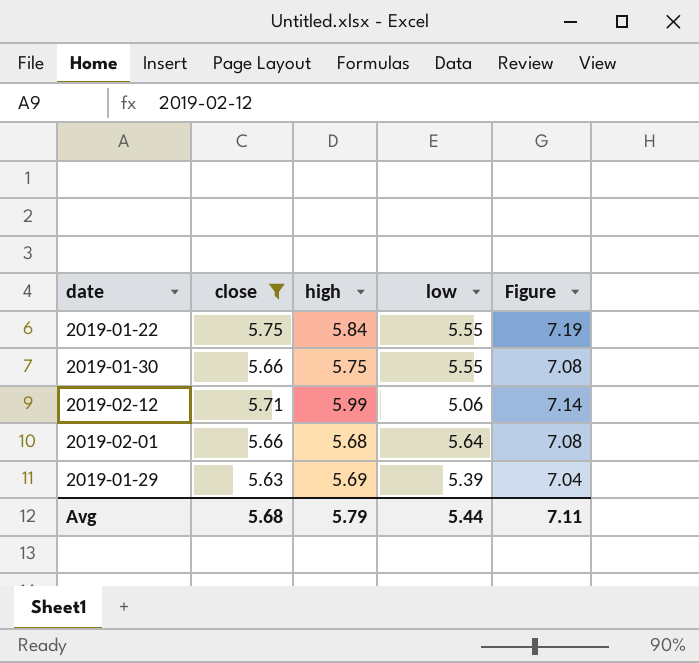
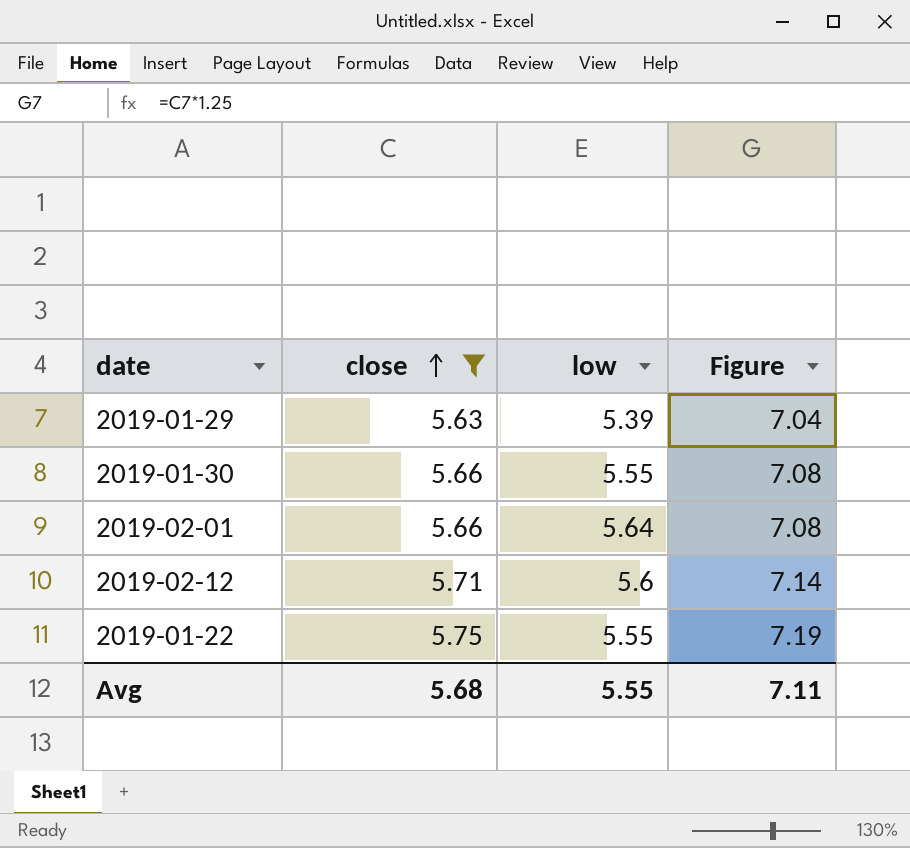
row order: none -> close ascending
column high | position: 3 -> none
2019-02-12 | low: 5.06 -> 5.6
Avg | low: 5.44 -> 5.55

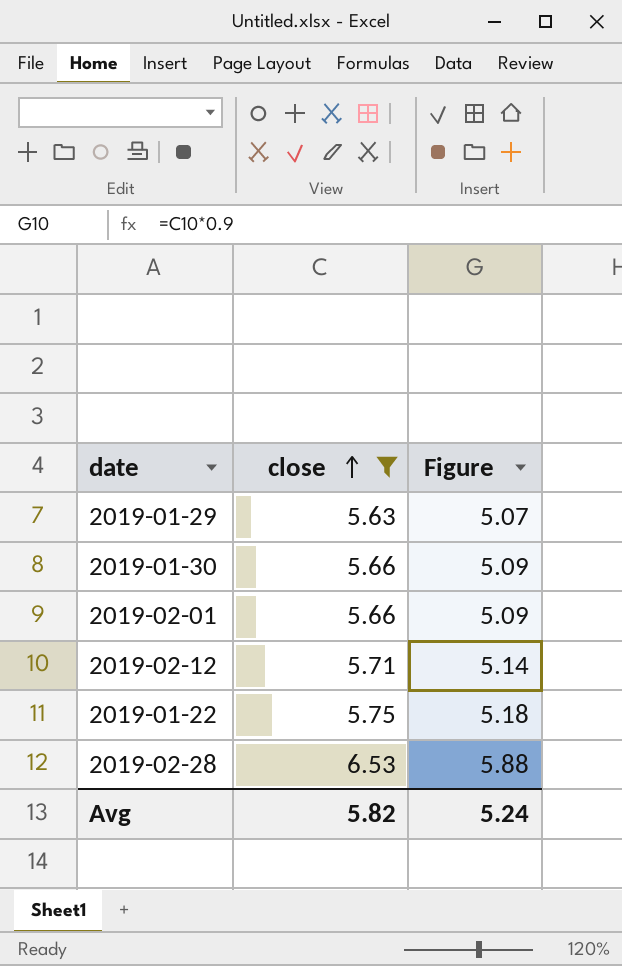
column low | position: 3 -> none
column Figure | formula: [close] * 1.25 -> [close] * 0.9
row 2019-02-28: none -> 6.53 | 5.88
Avg | close: 5.68 -> 5.82
Avg | Figure: 7.11 -> 5.24

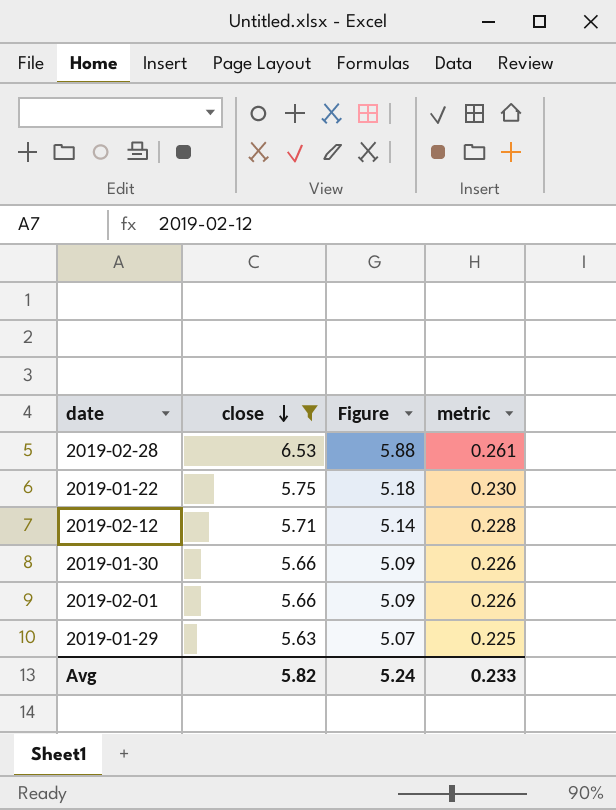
row order: close ascending -> close descending
column metric | formula: none -> [close] * 0.04

